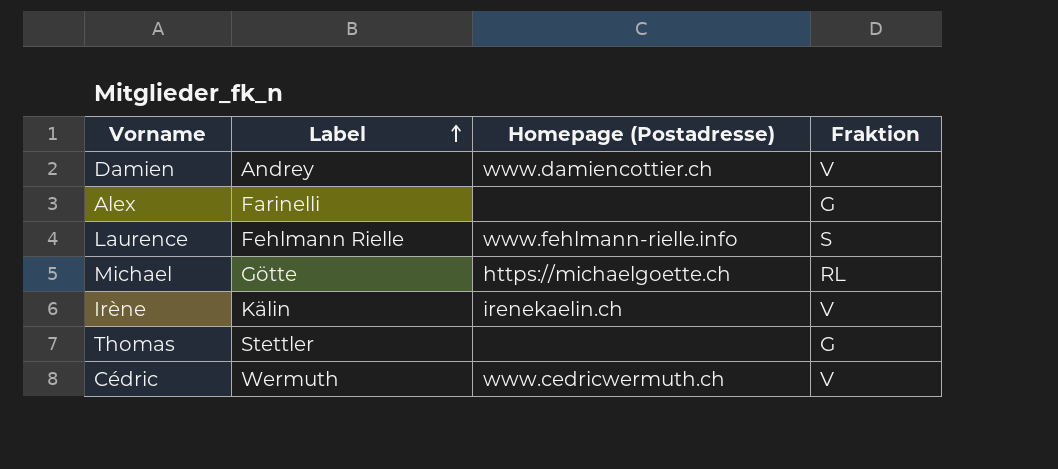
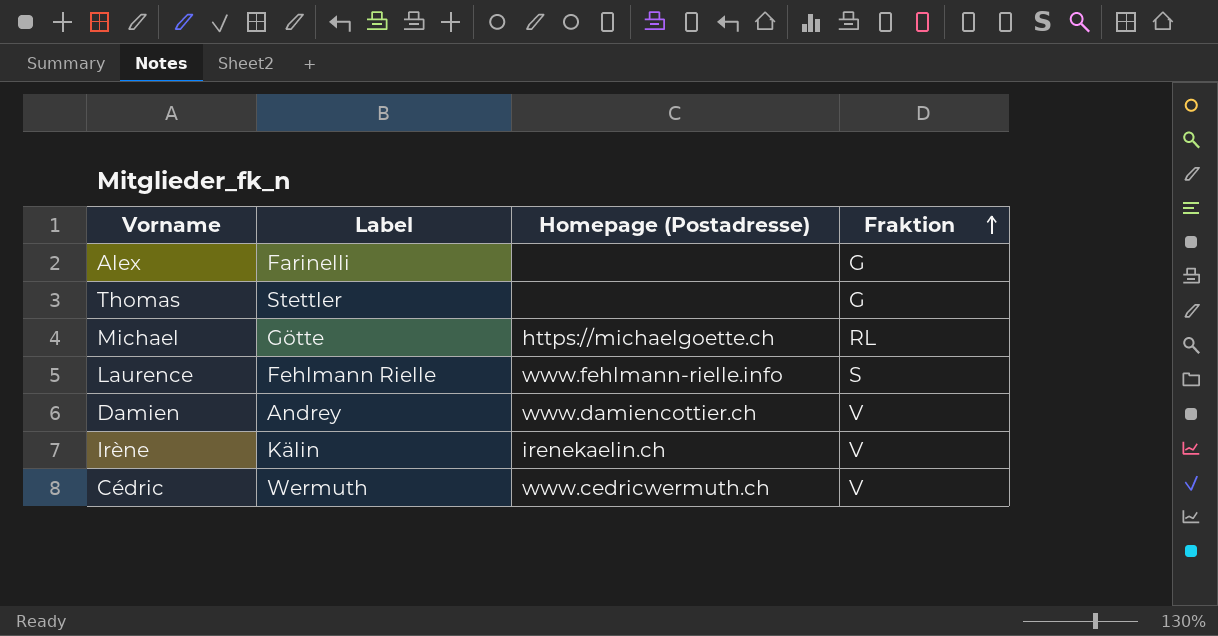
row order: Label ascending -> Fraktion ascending

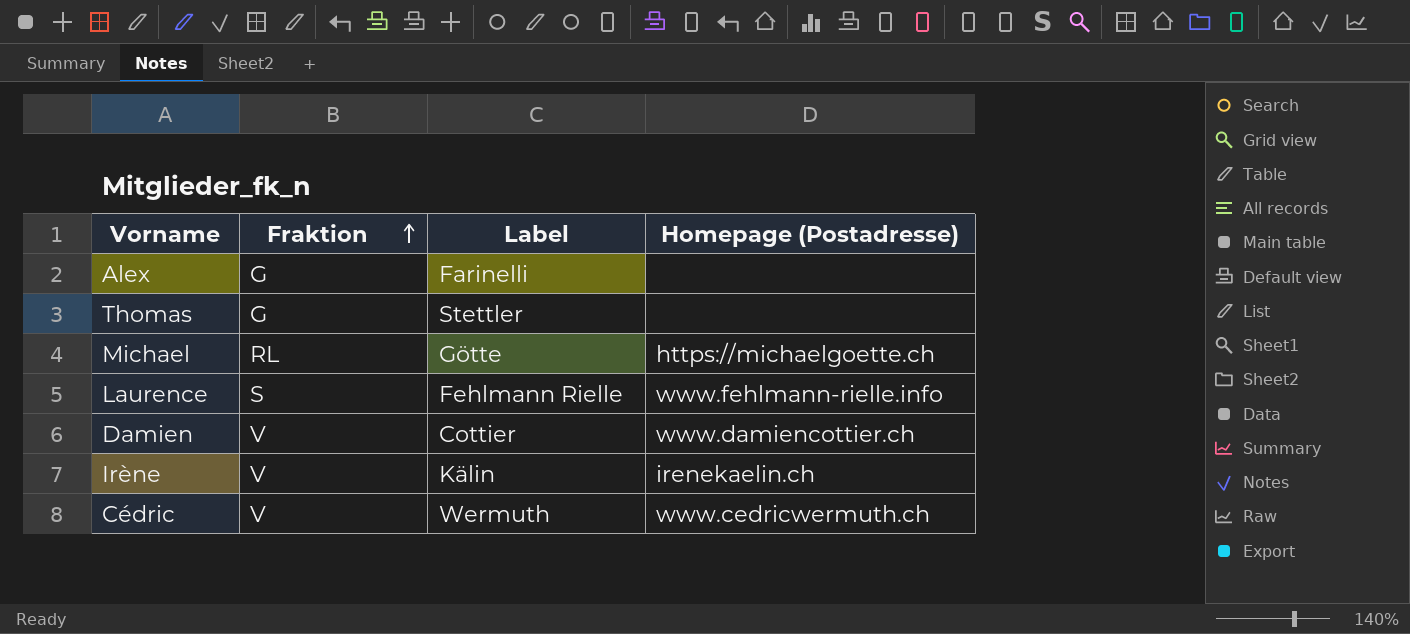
column Fraktion | position: 4 -> 2
Damien | Label: Andrey -> Cottier

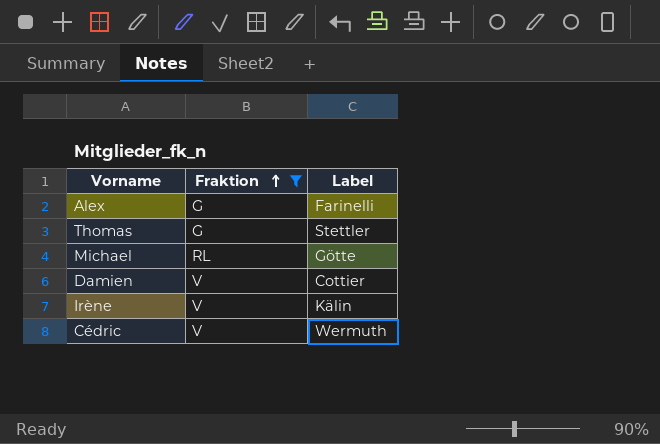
filter: none -> Fraktion != S
column Homepage (Postadresse) | position: 4 -> none

